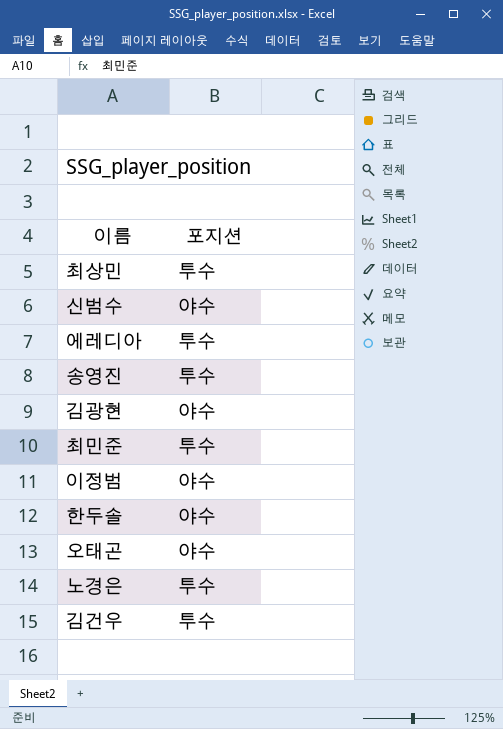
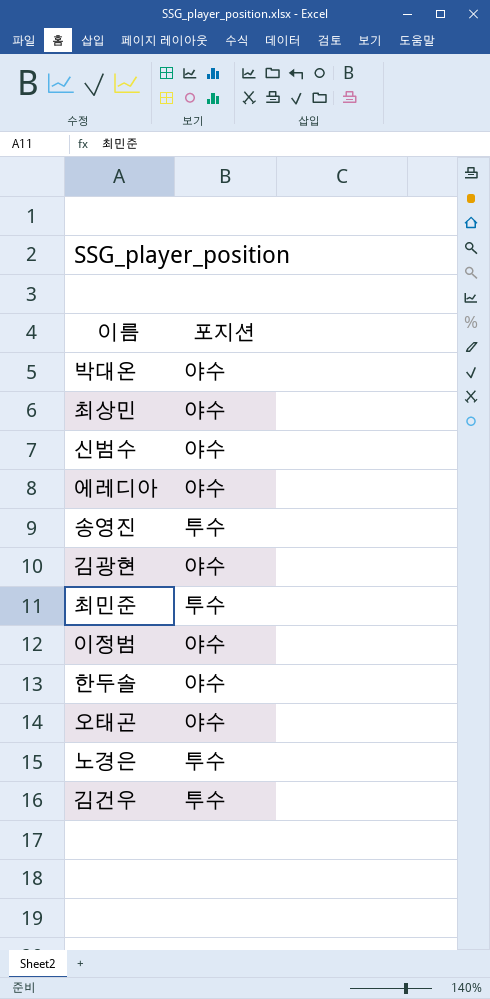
row 박대온: none -> 야수
최상민 | 포지션: 투수 -> 야수
에레디아 | 포지션: 투수 -> 야수

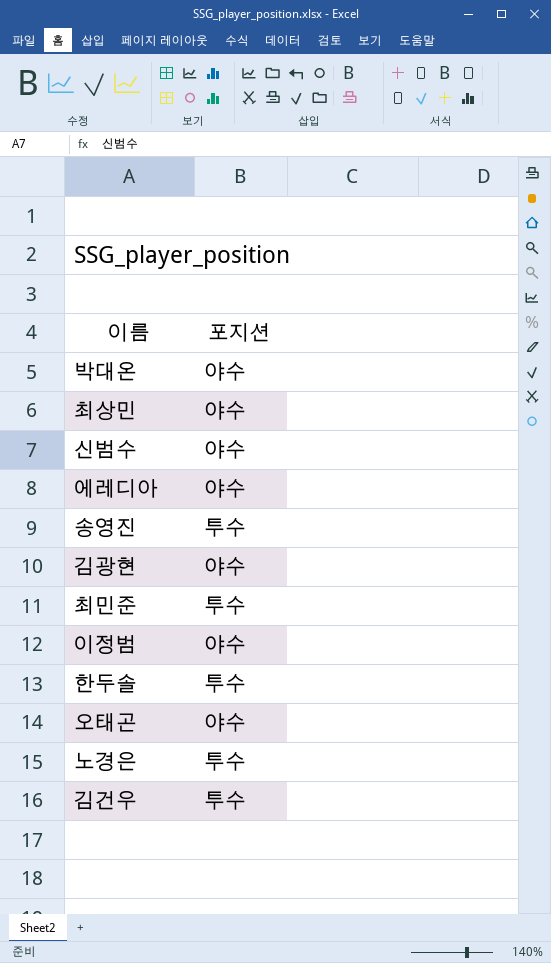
한두솔 | 포지션: 야수 -> 투수

